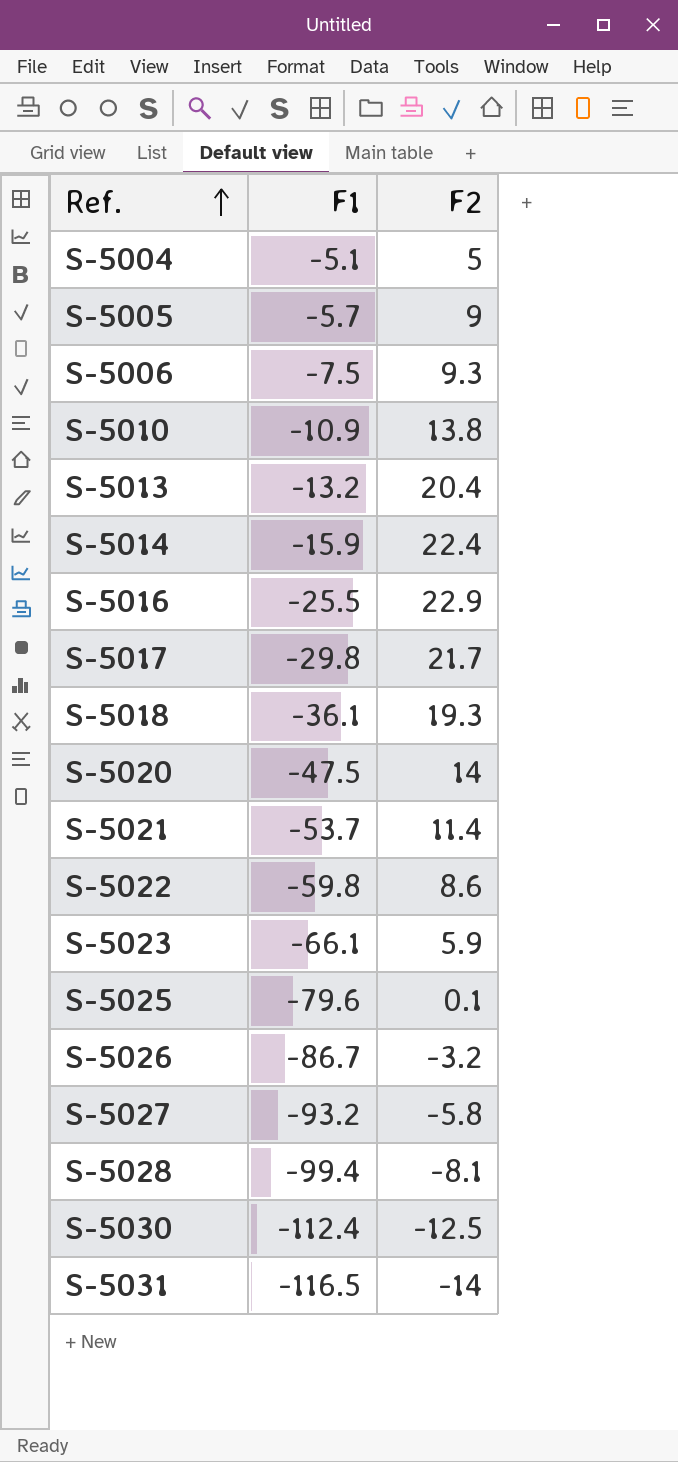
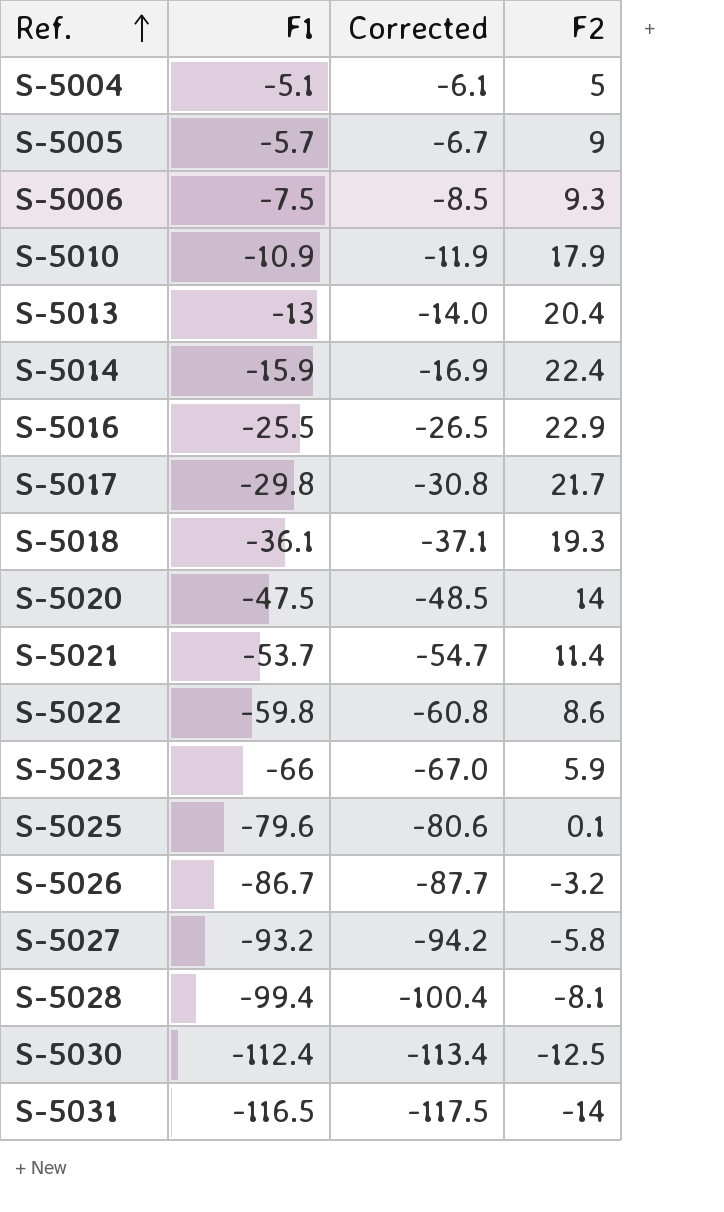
column Corrected | formula: none -> [F1] - 1
S-5010 | F2: 13.8 -> 17.9
S-5013 | F1: -13.2 -> -13
S-5023 | F1: -66.1 -> -66

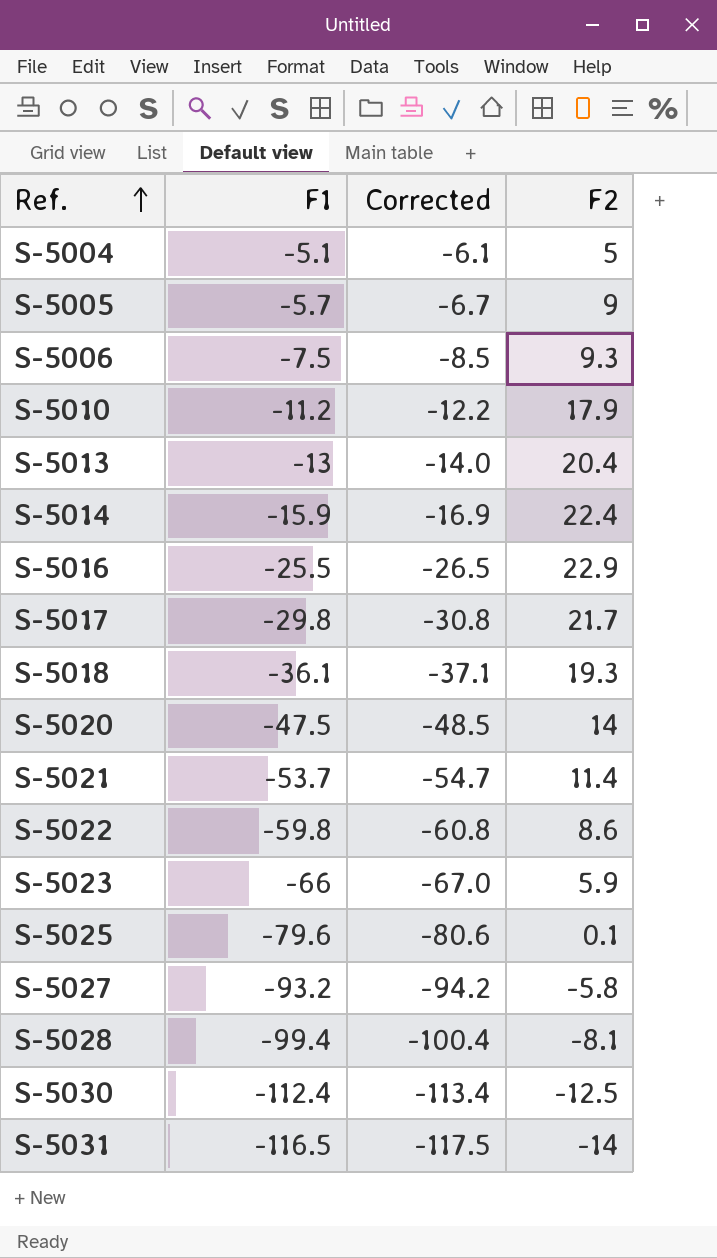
row S-5026: -86.7 | -87.7 | -3.2 -> none
S-5010 | F1: -10.9 -> -11.2
S-5010 | Corrected: -11.9 -> -12.2

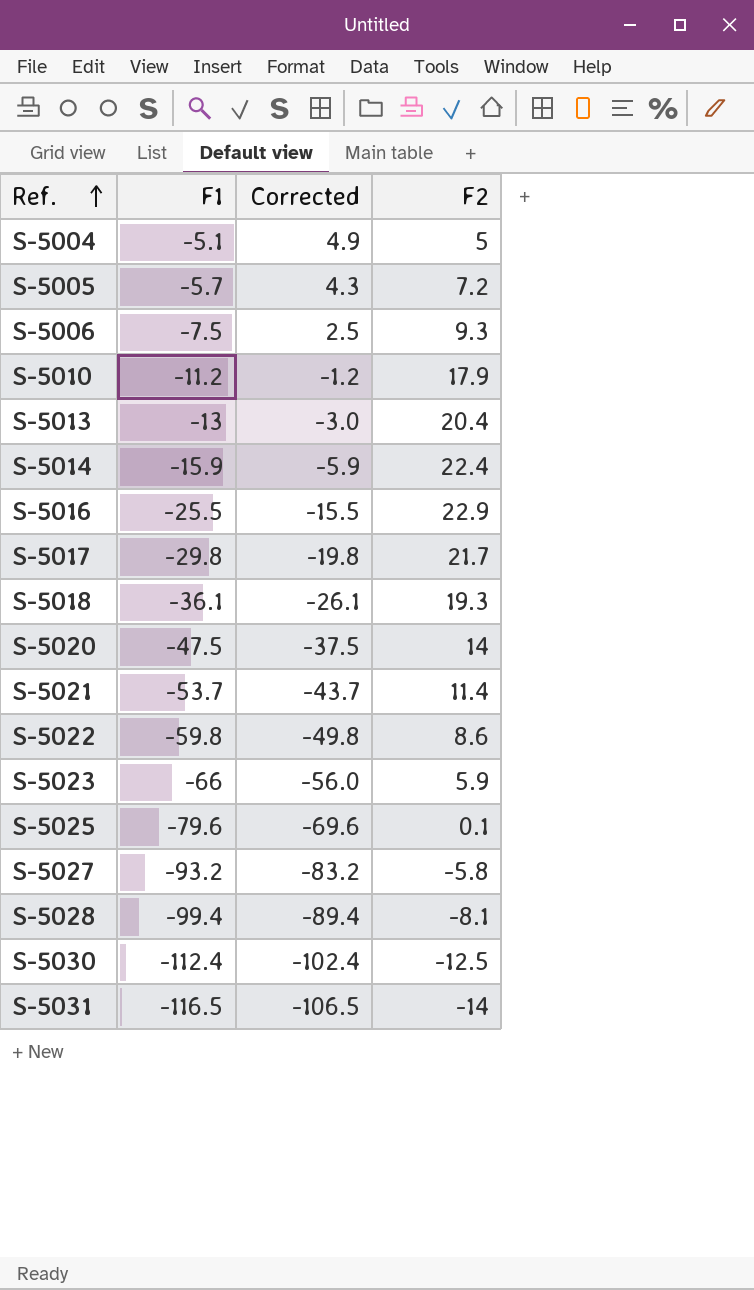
column Corrected | formula: [F1] - 1 -> [F1] + 10
S-5005 | F2: 9 -> 7.2

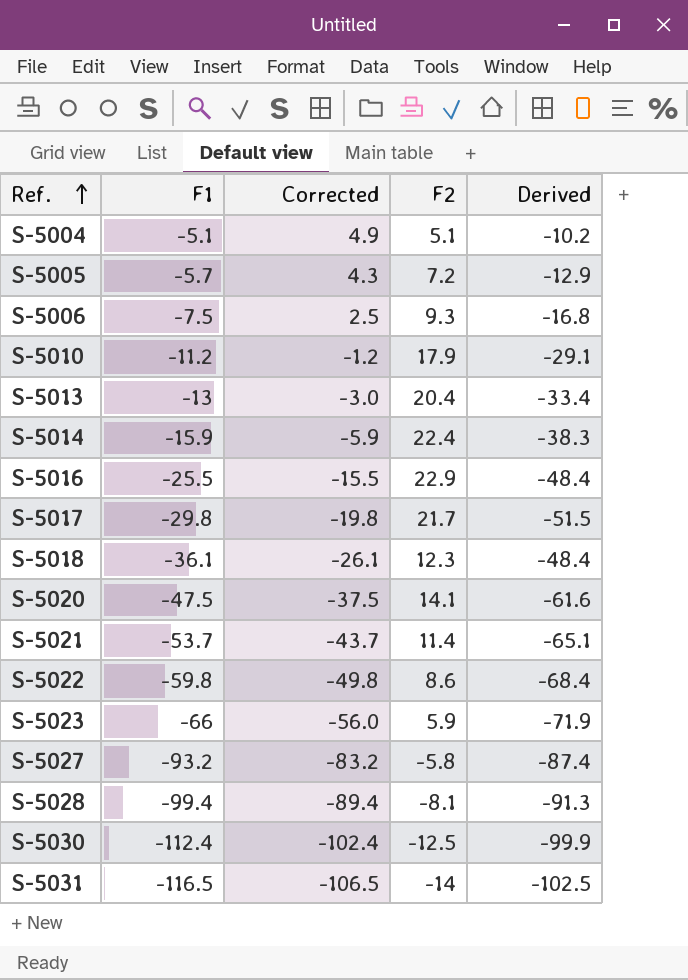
column Derived | formula: none -> [F1] - [F2]
row S-5025: -79.6 | -69.6 | 0.1 -> none
S-5004 | F2: 5 -> 5.1
S-5018 | F2: 19.3 -> 12.3
S-5020 | F2: 14 -> 14.1

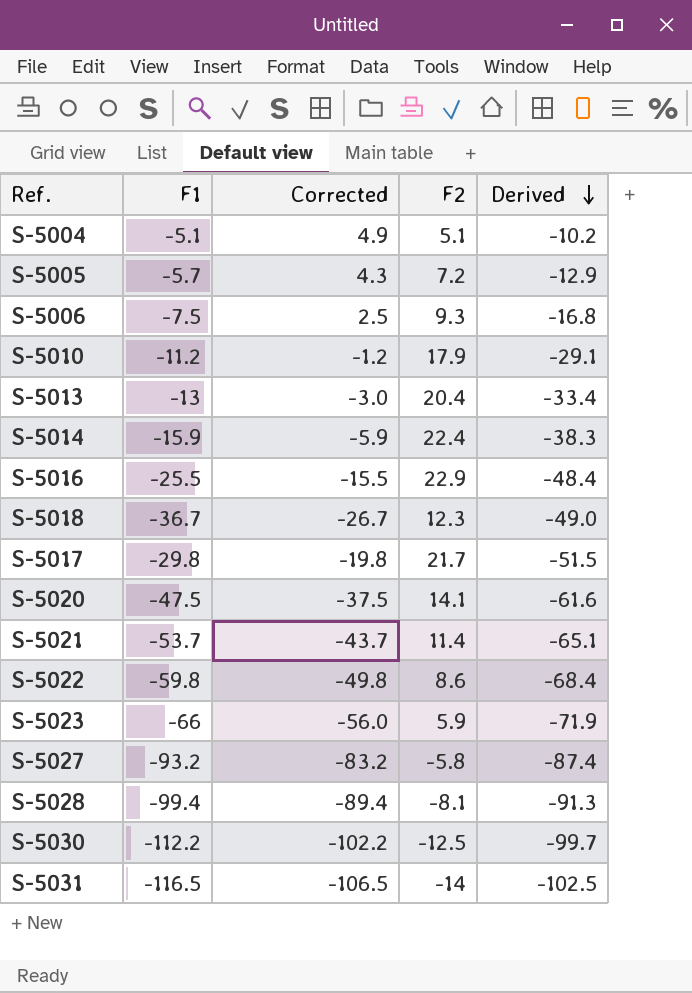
row order: Ref. ascending -> Derived descending
S-5018 | F1: -36.1 -> -36.7
S-5018 | Corrected: -26.1 -> -26.7
S-5018 | Derived: -48.4 -> -49.0
S-5030 | F1: -112.4 -> -112.2
S-5030 | Corrected: -102.4 -> -102.2
S-5030 | Derived: -99.9 -> -99.7

